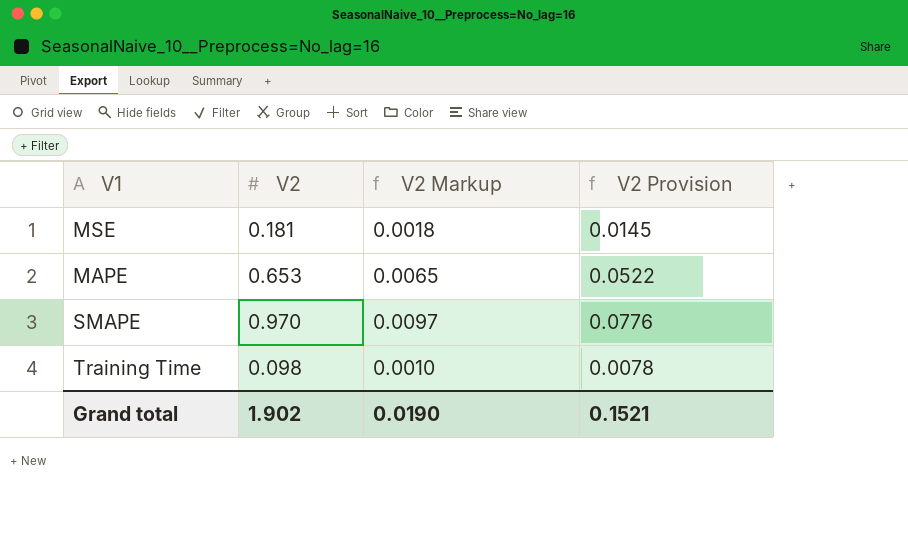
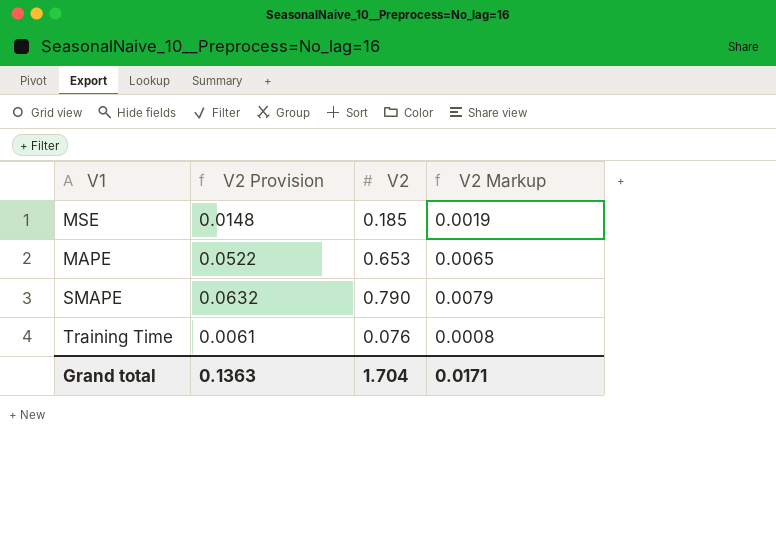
column V2 Provision | position: 4 -> 2
MSE | V2 Provision: 0.0145 -> 0.0148
MSE | V2: 0.181 -> 0.185
MSE | V2 Markup: 0.0018 -> 0.0019
SMAPE | V2 Provision: 0.0776 -> 0.0632
SMAPE | V2: 0.970 -> 0.790
SMAPE | V2 Markup: 0.0097 -> 0.0079
Training Time | V2 Provision: 0.0078 -> 0.0061
Training Time | V2: 0.098 -> 0.076
Training Time | V2 Markup: 0.0010 -> 0.0008
Grand total | V2 Provision: 0.1521 -> 0.1363
Grand total | V2: 1.902 -> 1.704
Grand total | V2 Markup: 0.0190 -> 0.0171

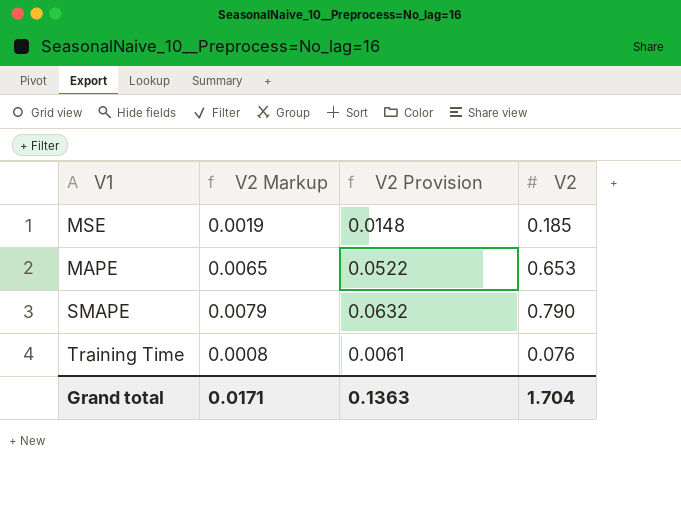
column V2 Markup | position: 4 -> 2

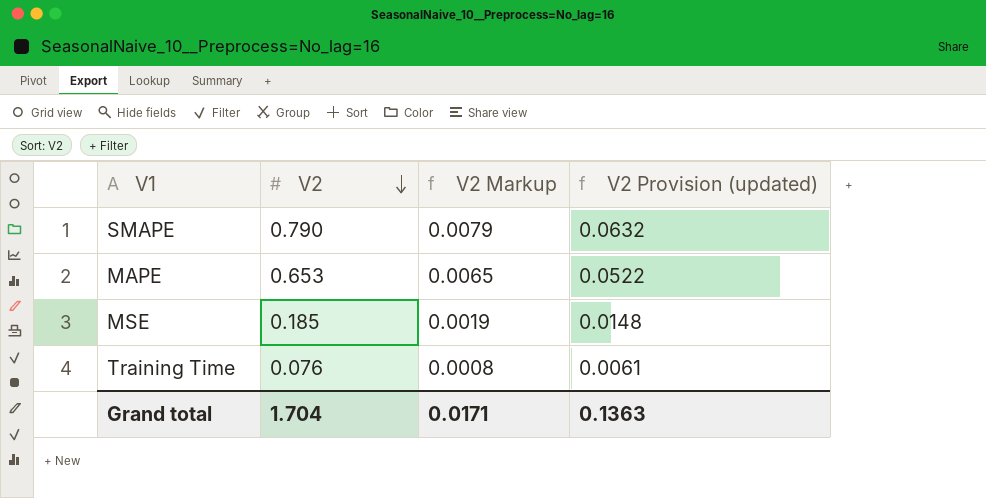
row order: none -> V2 descending
column V2 | position: 4 -> 2
column name: V2 Provision -> V2 Provision (updated)

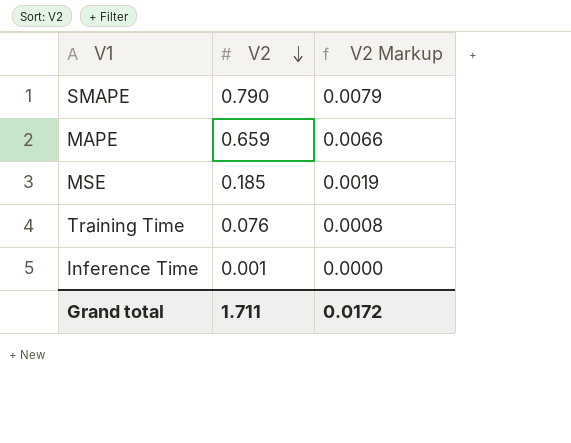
column V2 Provision (updated) | formula: [V2] * 0.08 -> none
MAPE | V2: 0.653 -> 0.659
MAPE | V2 Markup: 0.0065 -> 0.0066
row Inference Time: none -> 0.001 | 0.0000
Grand total | V2: 1.704 -> 1.711
Grand total | V2 Markup: 0.0171 -> 0.0172

